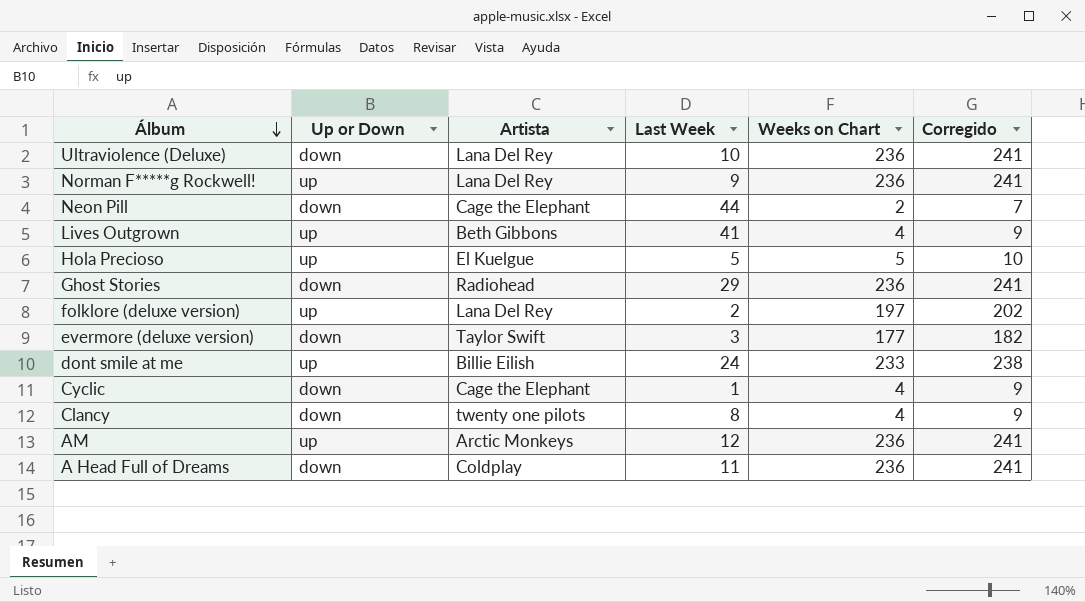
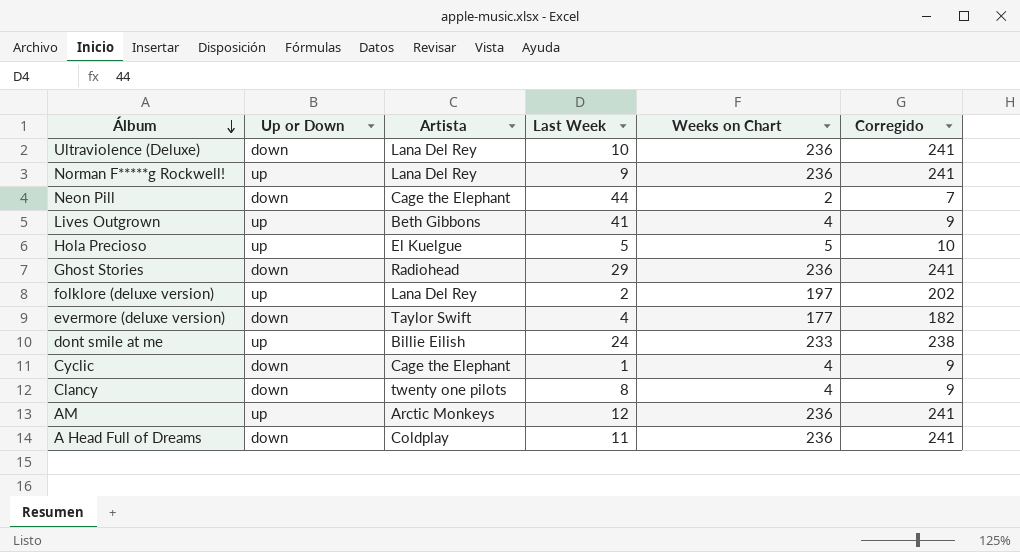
evermore (deluxe version) | Last Week: 3 -> 4

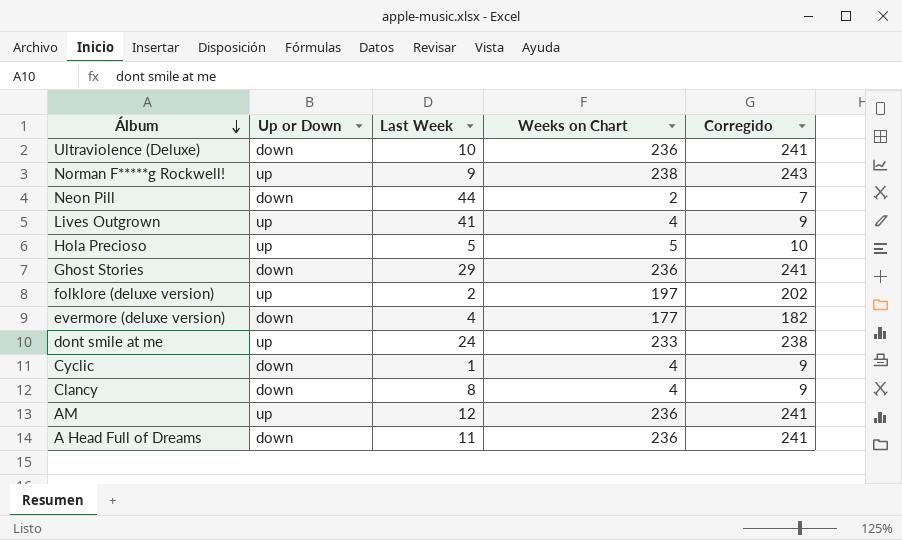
column Artista | position: 3 -> none
Norman F*****g Rockwell! | Weeks on Chart: 236 -> 238
Norman F*****g Rockwell! | Corregido: 241 -> 243

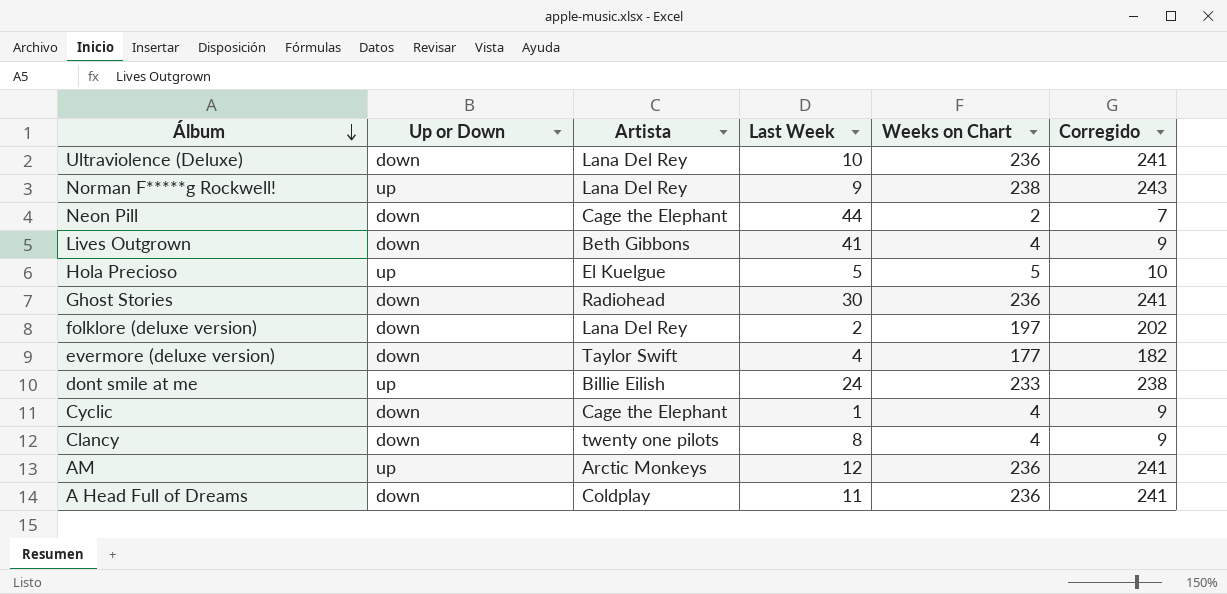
column Artista | position: none -> 3
Lives Outgrown | Up or Down: up -> down
Ghost Stories | Last Week: 29 -> 30
folklore (deluxe version) | Up or Down: up -> down

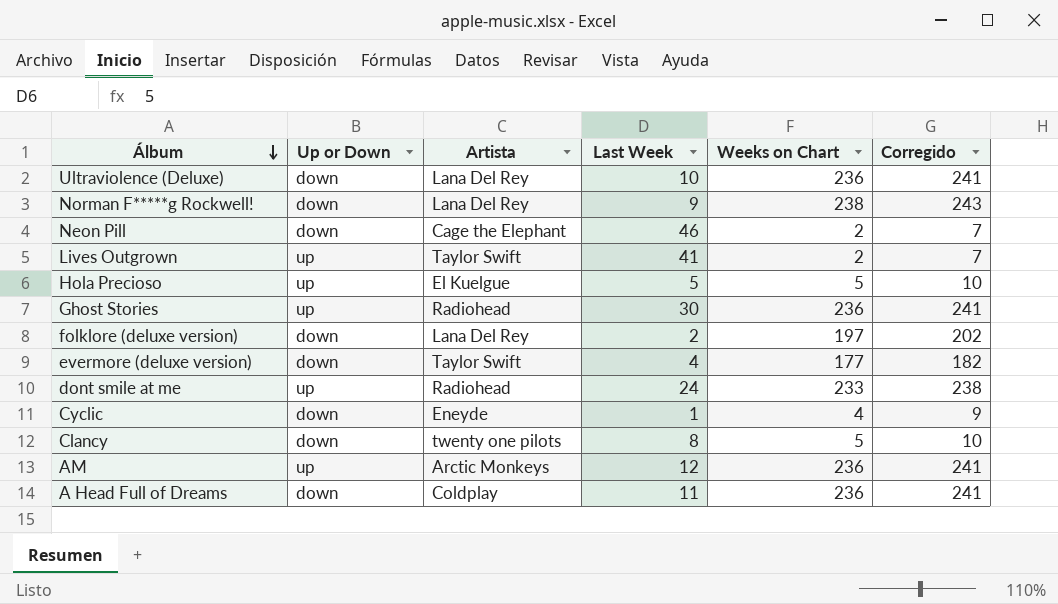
Norman F*****g Rockwell! | Up or Down: up -> down
Neon Pill | Last Week: 44 -> 46
Lives Outgrown | Up or Down: down -> up
Lives Outgrown | Artista: Beth Gibbons -> Taylor Swift
Lives Outgrown | Weeks on Chart: 4 -> 2
Lives Outgrown | Corregido: 9 -> 7
Ghost Stories | Up or Down: down -> up
dont smile at me | Artista: Billie Eilish -> Radiohead
Cyclic | Artista: Cage the Elephant -> Eneyde
Clancy | Weeks on Chart: 4 -> 5
Clancy | Corregido: 9 -> 10

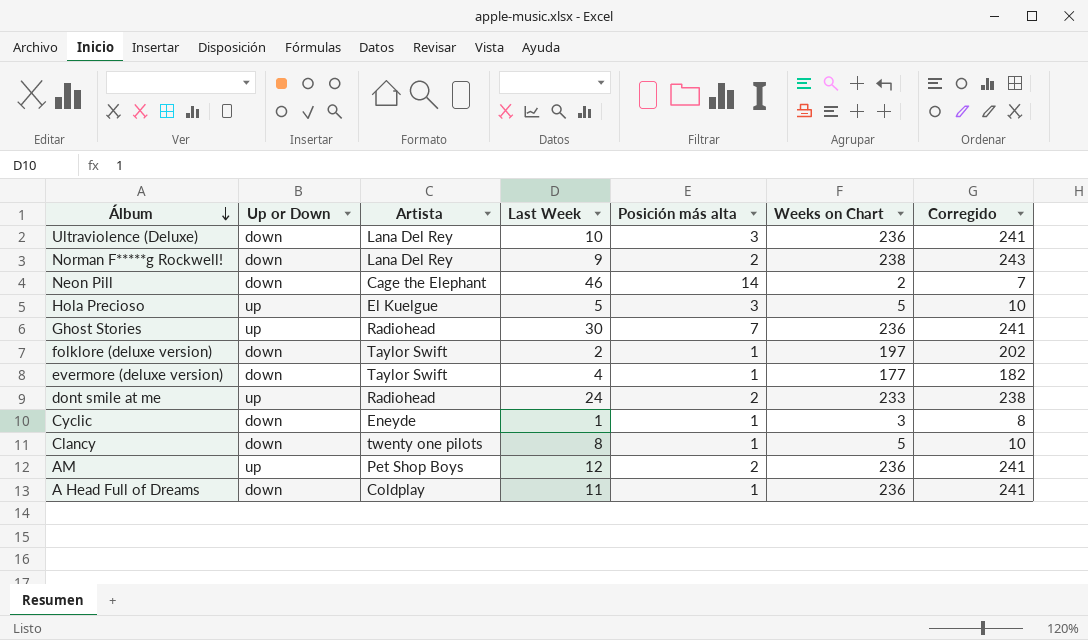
column Posición más alta | position: none -> 5
row Lives Outgrown: up | Taylor Swift | 41 | 2 | 7 -> none
folklore (deluxe version) | Artista: Lana Del Rey -> Taylor Swift
Cyclic | Weeks on Chart: 4 -> 3
Cyclic | Corregido: 9 -> 8
AM | Artista: Arctic Monkeys -> Pet Shop Boys

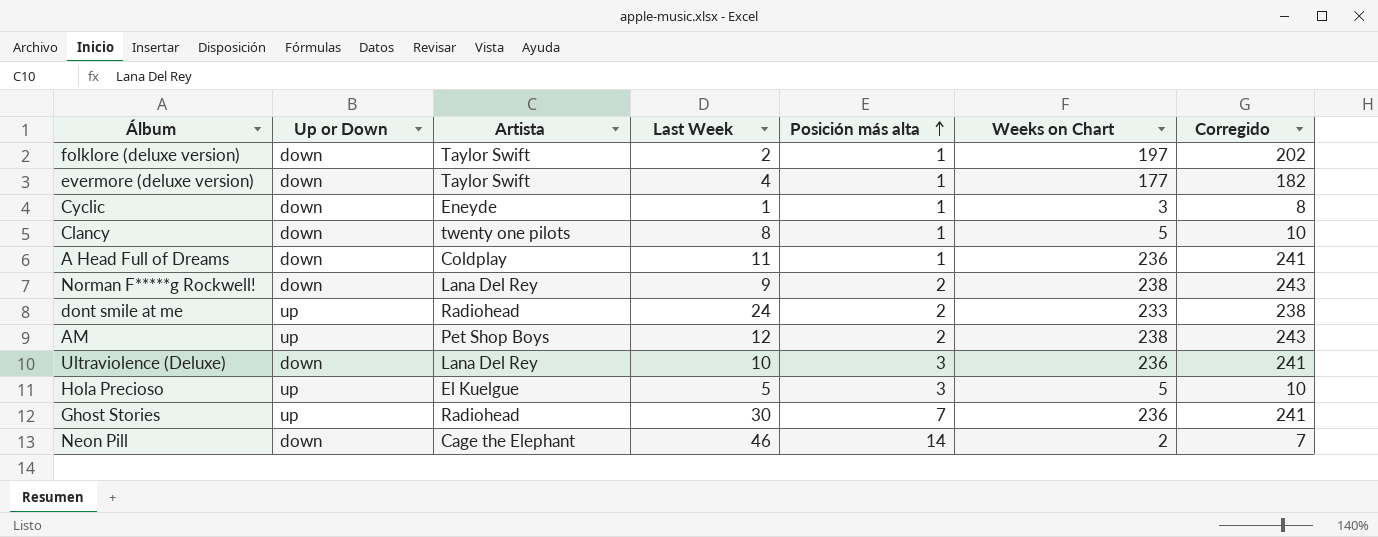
row order: Álbum descending -> Posición más alta ascending
AM | Weeks on Chart: 236 -> 238
AM | Corregido: 241 -> 243

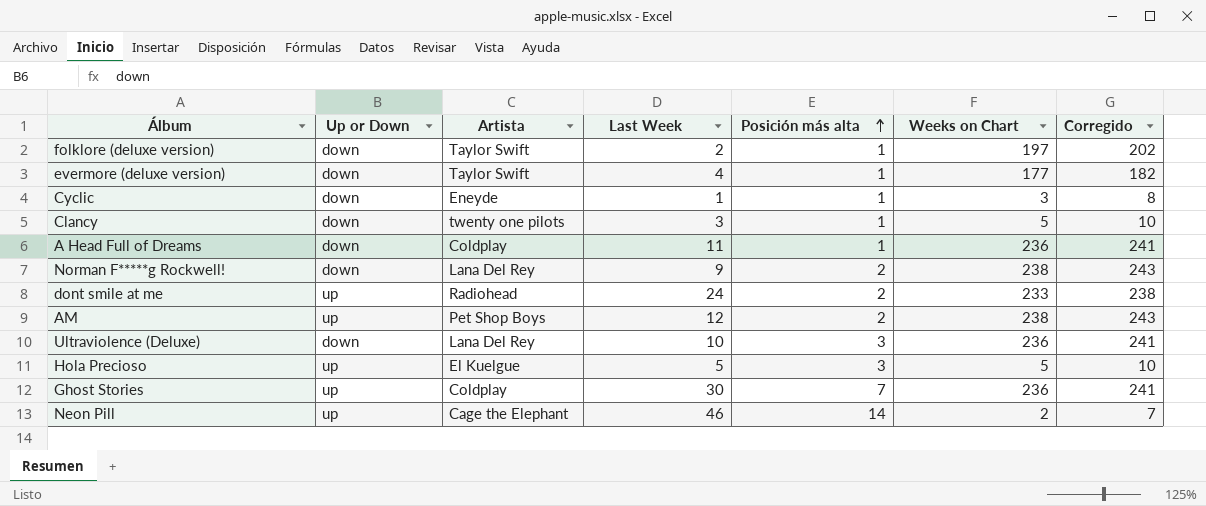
Clancy | Last Week: 8 -> 3
Ghost Stories | Artista: Radiohead -> Coldplay
Neon Pill | Up or Down: down -> up

